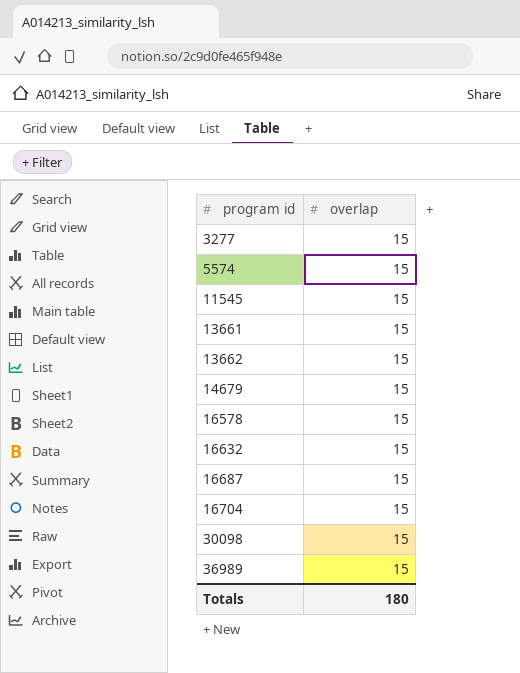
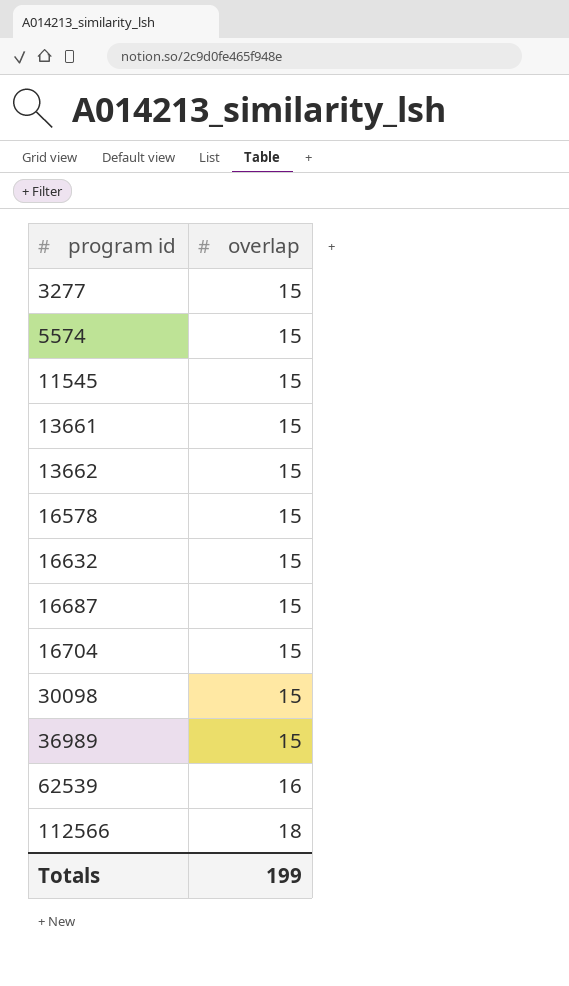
row 14679: 15 -> none
row 62539: none -> 16
row 112566: none -> 18
Totals | overlap: 180 -> 199

